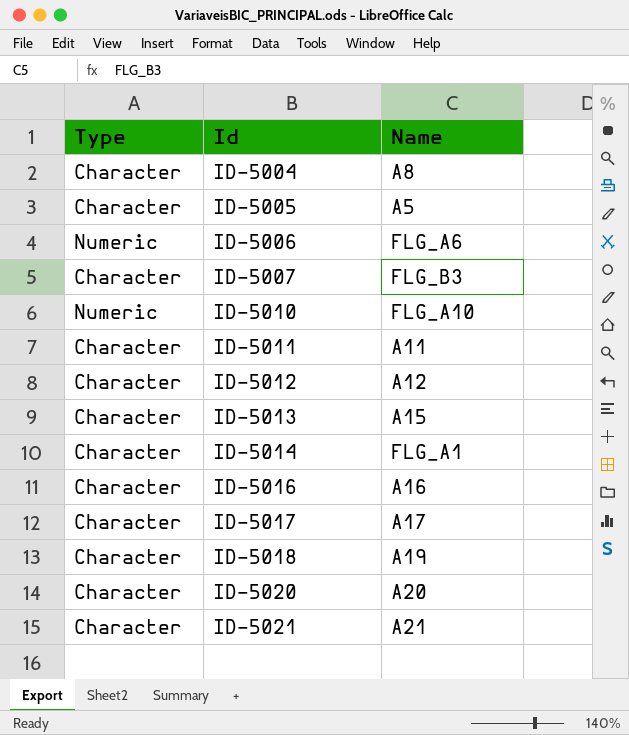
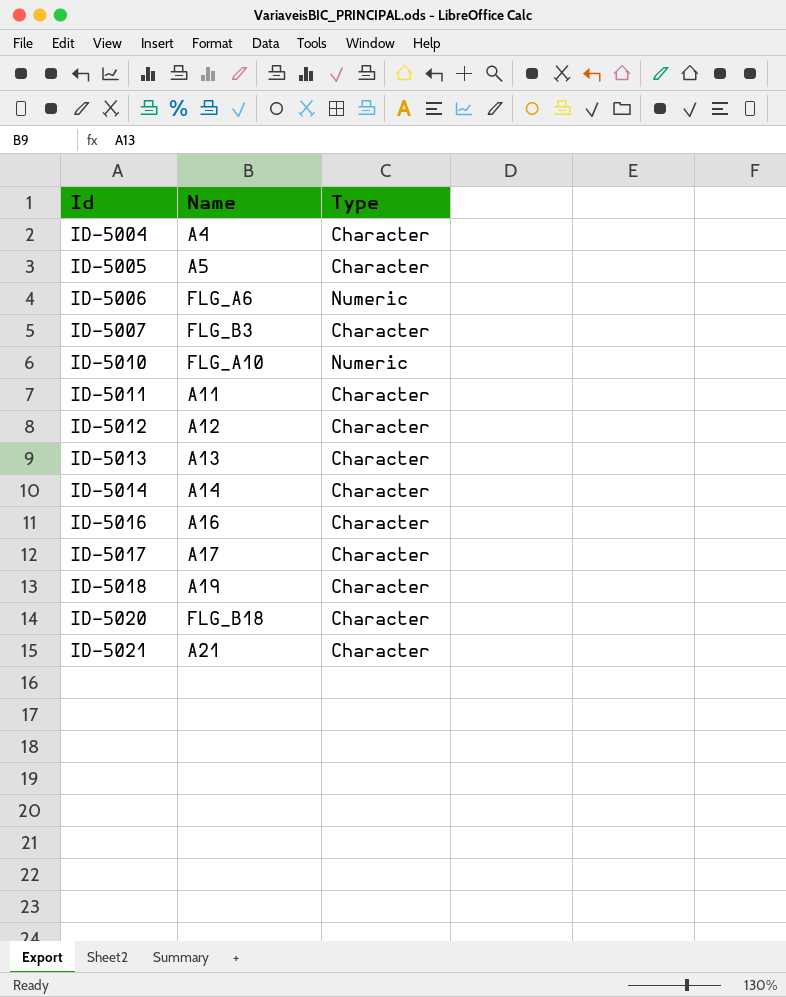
column Type | position: 1 -> 3
ID-5004 | Name: A8 -> A4
ID-5013 | Name: A15 -> A13
ID-5014 | Name: FLG_A1 -> A14
ID-5020 | Name: A20 -> FLG_B18

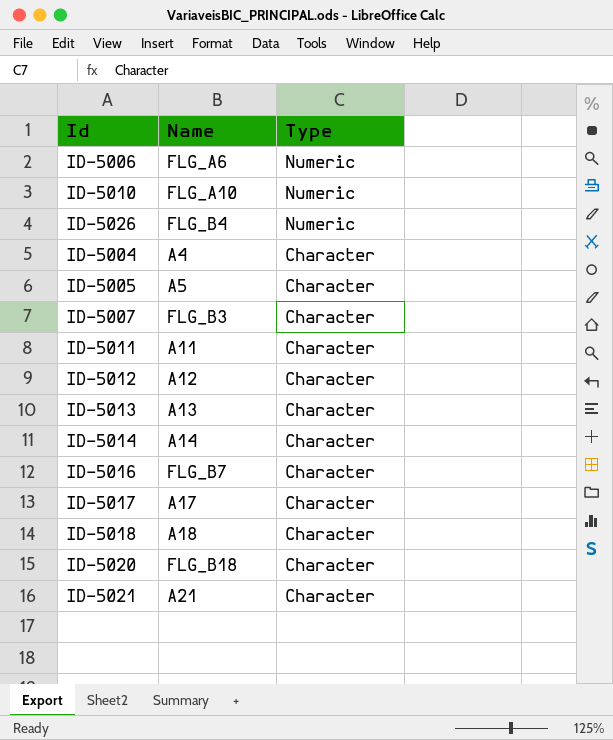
row order: Id ascending -> Type descending
row ID-5026: none -> FLG_B4 | Numeric
ID-5016 | Name: A16 -> FLG_B7
ID-5018 | Name: A19 -> A18

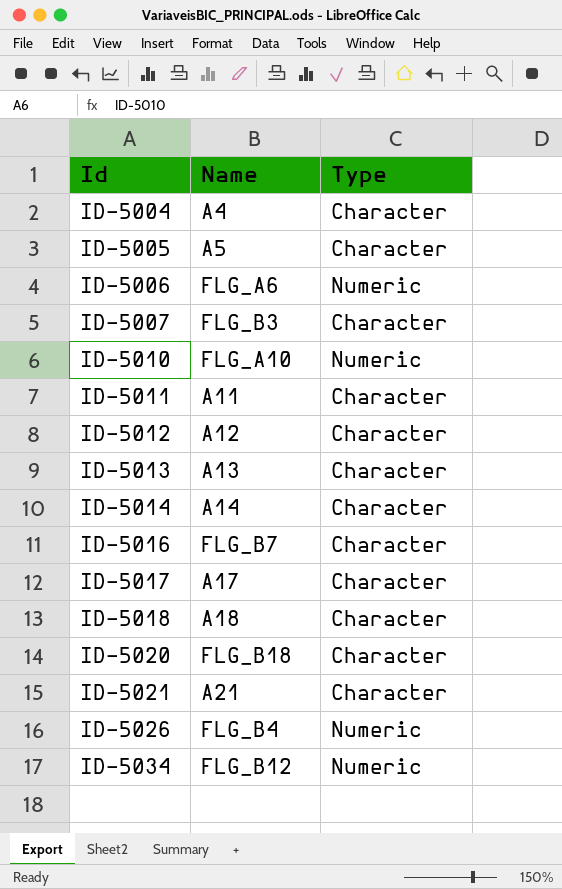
row order: Type descending -> Id ascending
row ID-5034: none -> FLG_B12 | Numeric

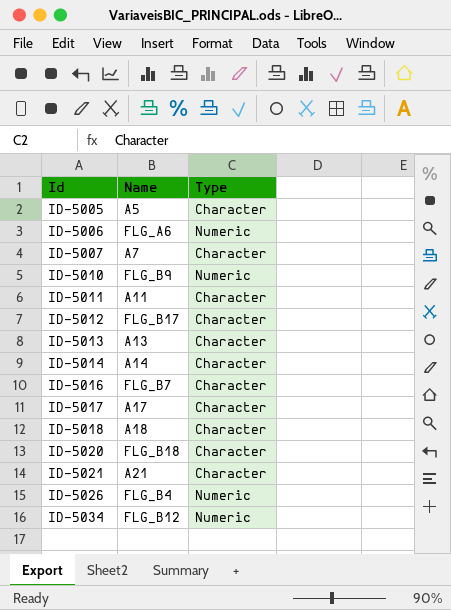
row ID-5004: A4 | Character -> none
ID-5007 | Name: FLG_B3 -> A7
ID-5010 | Name: FLG_A10 -> FLG_B9
ID-5012 | Name: A12 -> FLG_B17

